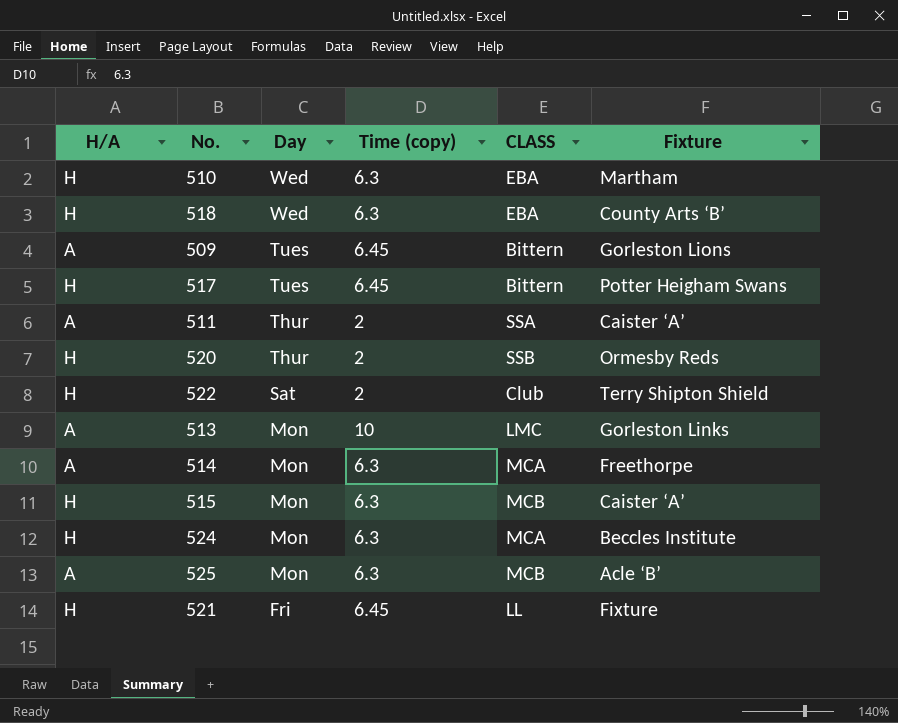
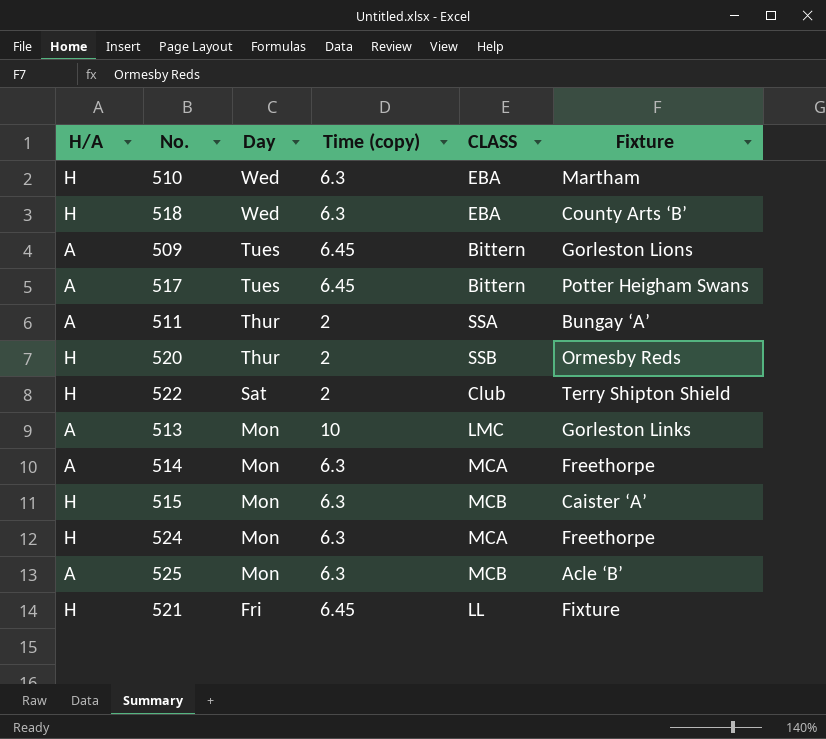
517 | H/A: H -> A
511 | Fixture: Caister ‘A’ -> Bungay ‘A’
524 | Fixture: Beccles Institute -> Freethorpe

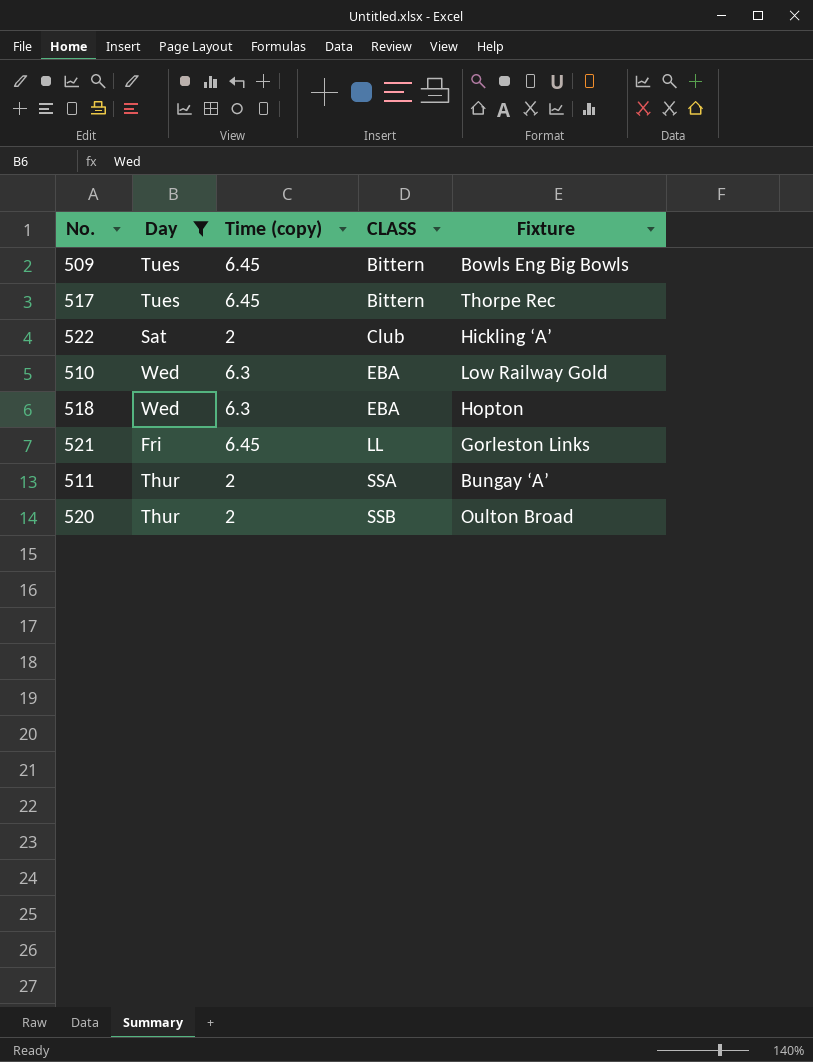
filter: none -> Day != Mon
row order: Day descending -> CLASS ascending
column H/A | position: 1 -> none
509 | Fixture: Gorleston Lions -> Bowls Eng Big Bowls
517 | Fixture: Potter Heigham Swans -> Thorpe Rec
522 | Fixture: Terry Shipton Shield -> Hickling ‘A’
510 | Fixture: Martham -> Low Railway Gold
518 | Fixture: County Arts ‘B’ -> Hopton
521 | Fixture: Fixture -> Gorleston Links
520 | Fixture: Ormesby Reds -> Oulton Broad

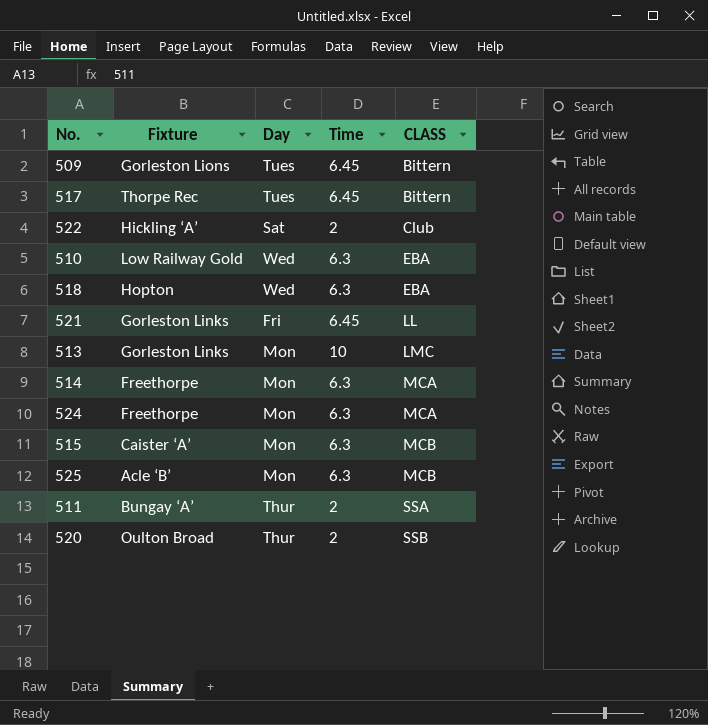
filter: Day != Mon -> none
column Fixture | position: 5 -> 2
column name: Time (copy) -> Time
509 | Fixture: Bowls Eng Big Bowls -> Gorleston Lions

